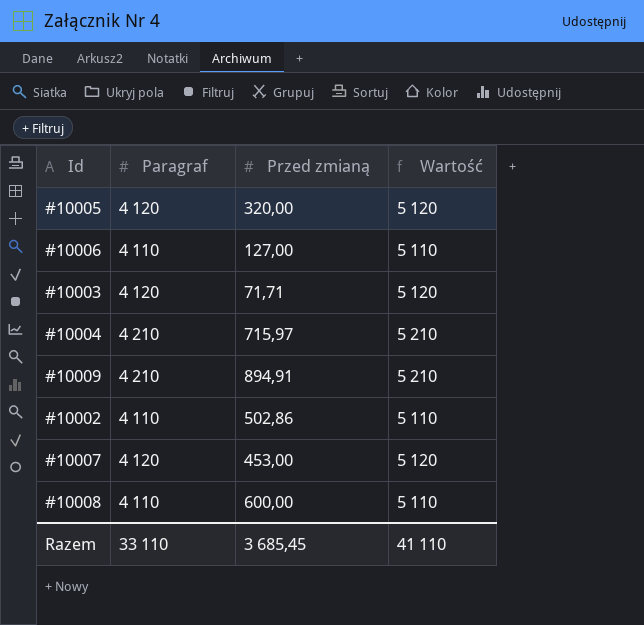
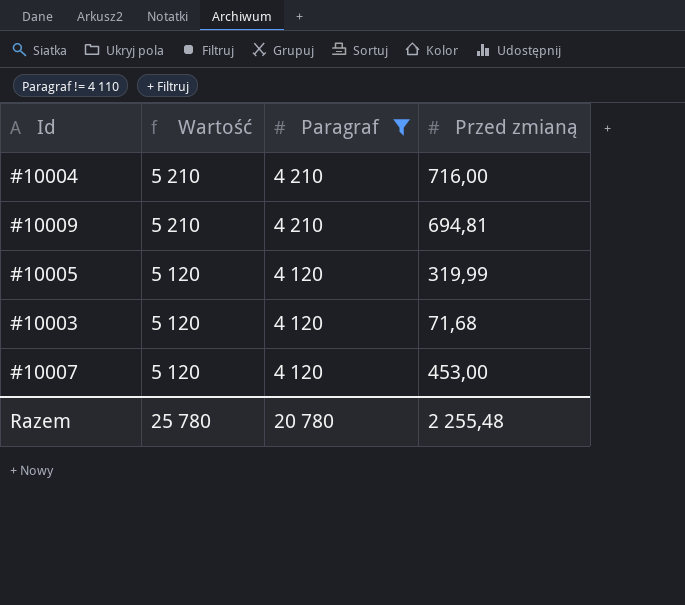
filter: none -> Paragraf != 4 110
row order: none -> Wartość descending
column Wartość | position: 4 -> 2
#10004 | Przed zmianą: 715,97 -> 716,00
#10009 | Przed zmianą: 894,91 -> 694,81
#10005 | Przed zmianą: 320,00 -> 319,99
#10003 | Przed zmianą: 71,71 -> 71,68
Razem | Wartość: 41 110 -> 25 780
Razem | Paragraf: 33 110 -> 20 780
Razem | Przed zmianą: 3 685,45 -> 2 255,48

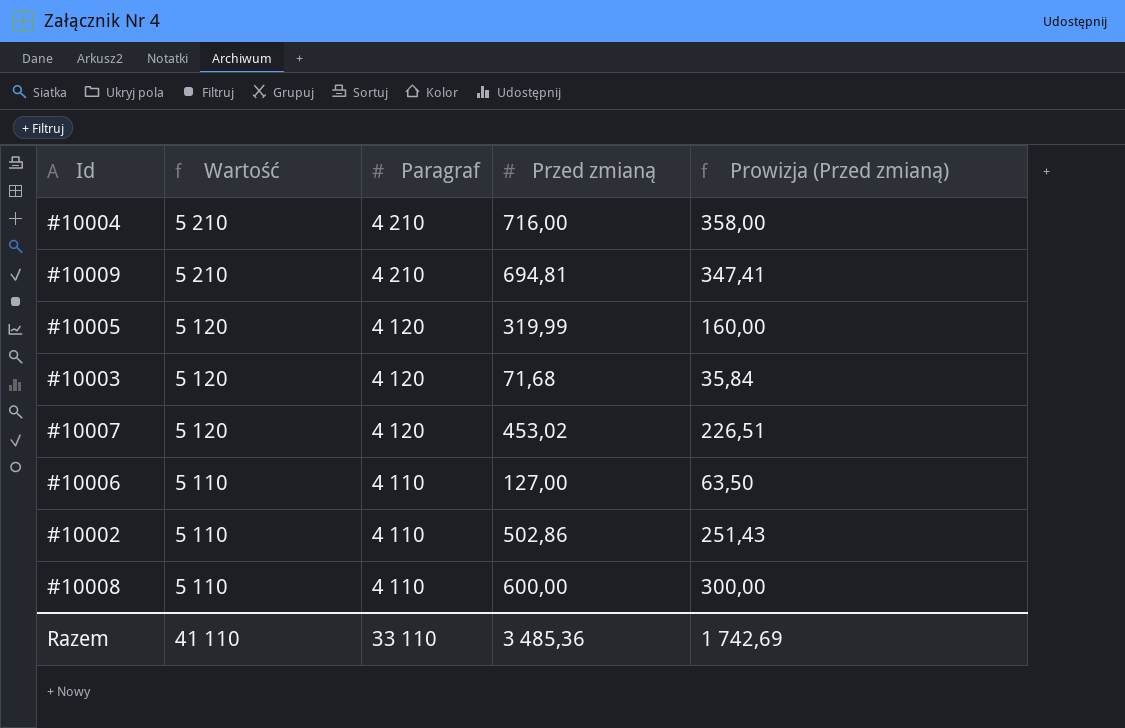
filter: Paragraf != 4 110 -> none
column Prowizja (Przed zmianą) | formula: none -> [Przed zmianą] * 0,5
#10007 | Przed zmianą: 453,00 -> 453,02
Razem | Wartość: 25 780 -> 41 110
Razem | Paragraf: 20 780 -> 33 110
Razem | Przed zmianą: 2 255,48 -> 3 485,36

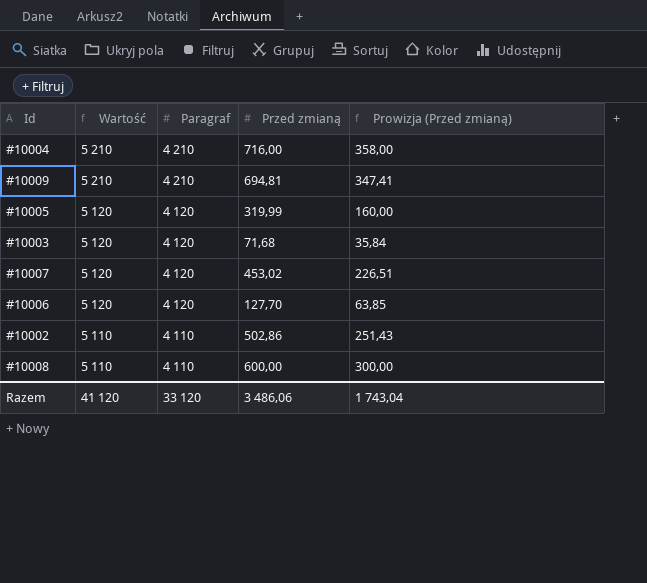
#10006 | Wartość: 5 110 -> 5 120
#10006 | Paragraf: 4 110 -> 4 120
#10006 | Przed zmianą: 127,00 -> 127,70
#10006 | Prowizja (Przed zmianą): 63,50 -> 63,85
Razem | Wartość: 41 110 -> 41 120
Razem | Paragraf: 33 110 -> 33 120
Razem | Przed zmianą: 3 485,36 -> 3 486,06
Razem | Prowizja (Przed zmianą): 1 742,69 -> 1 743,04

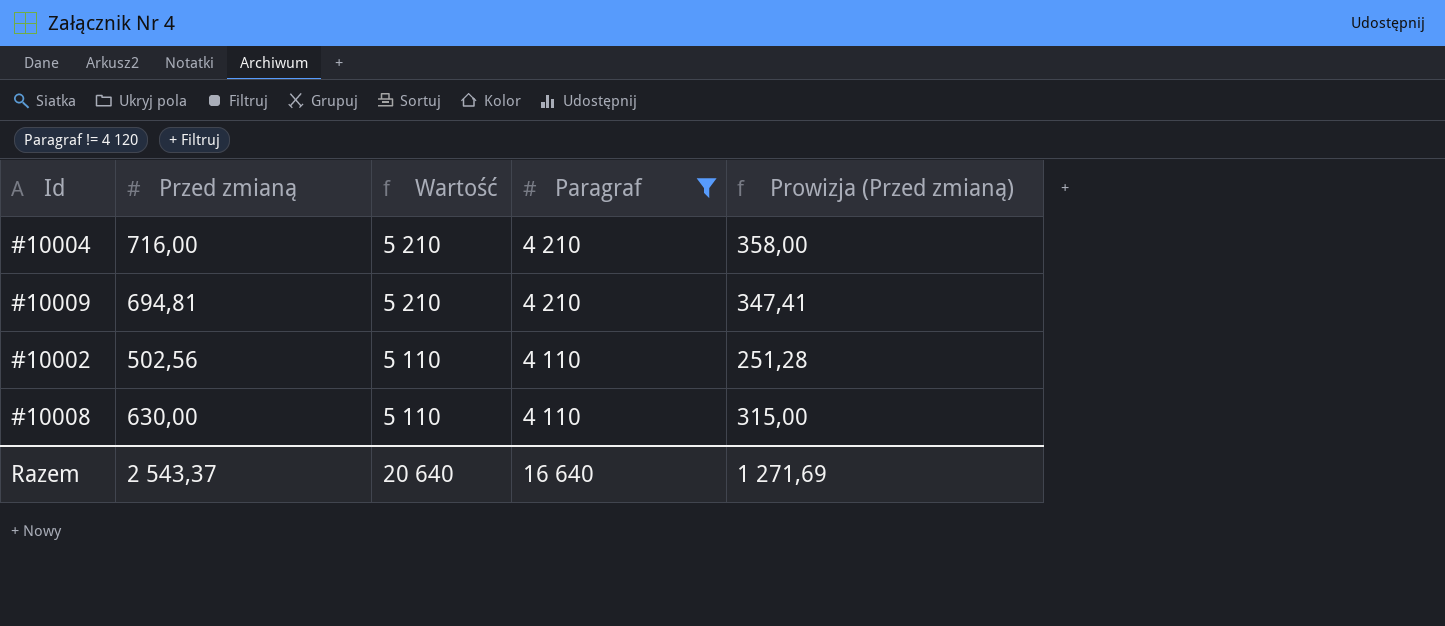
filter: none -> Paragraf != 4 120
column Przed zmianą | position: 4 -> 2
#10002 | Przed zmianą: 502,86 -> 502,56
#10002 | Prowizja (Przed zmianą): 251,43 -> 251,28
#10008 | Przed zmianą: 600,00 -> 630,00
#10008 | Prowizja (Przed zmianą): 300,00 -> 315,00
Razem | Przed zmianą: 3 486,06 -> 2 543,37
Razem | Wartość: 41 120 -> 20 640
Razem | Paragraf: 33 120 -> 16 640
Razem | Prowizja (Przed zmianą): 1 743,04 -> 1 271,69

